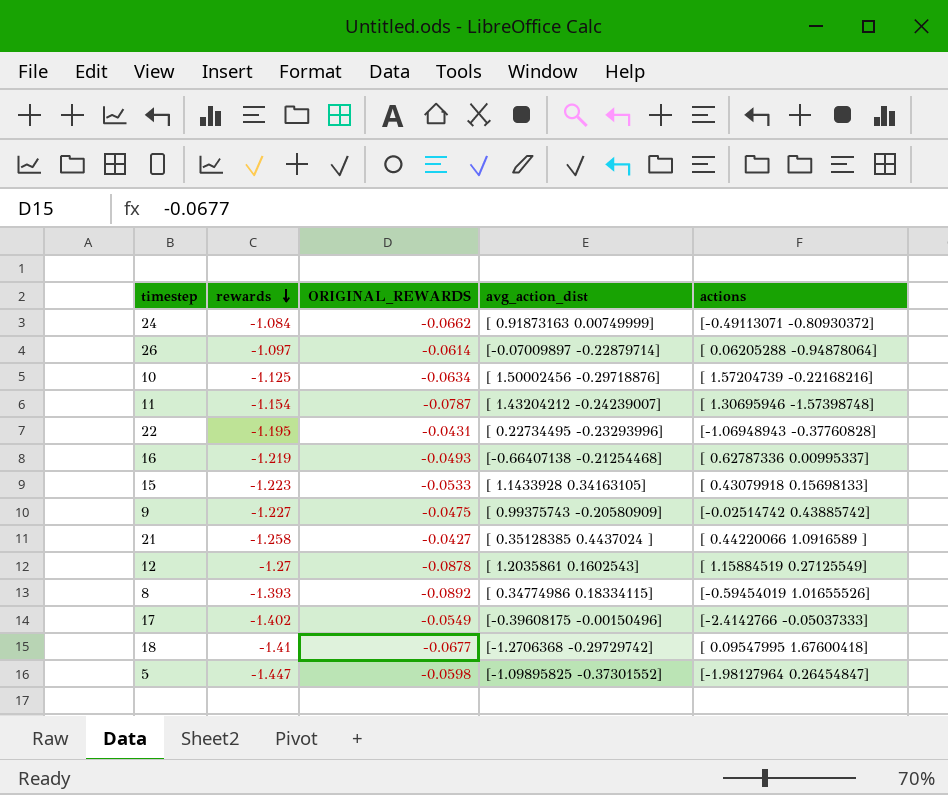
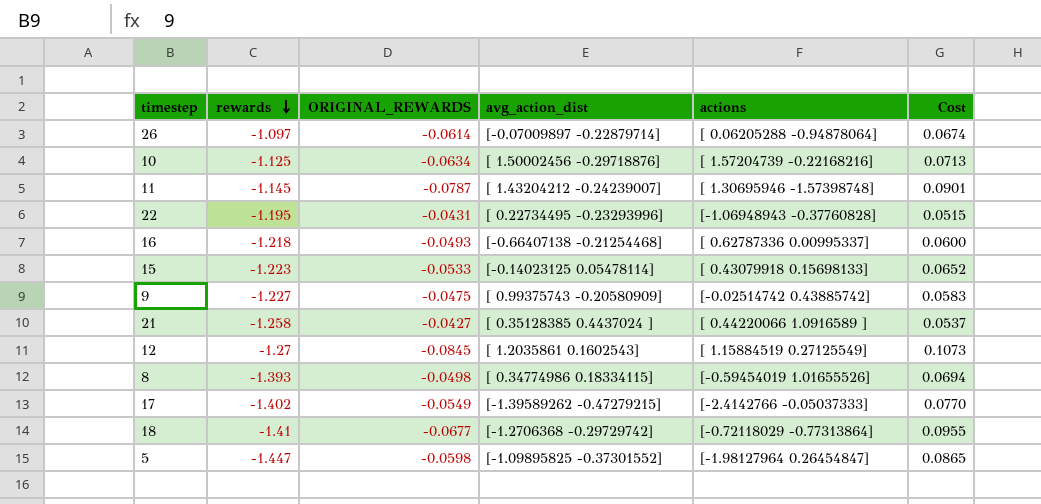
column Cost | formula: none -> [rewards] * [ORIGINAL_REWARDS]
row 24: -1.084 | -0.0662 | [ 0.91873163 0.00749999] | [-0.49113071 -0.80930372] -> none
11 | rewards: -1.154 -> -1.145
16 | rewards: -1.219 -> -1.218
15 | avg_action_dist: [ 1.1433928 0.34163105] -> [-0.14023125 0.05478114]
12 | ORIGINAL_REWARDS: -0.0878 -> -0.0845
8 | ORIGINAL_REWARDS: -0.0892 -> -0.0498
17 | avg_action_dist: [-0.39608175 -0.00150496] -> [-1.39589262 -0.47279215]
18 | actions: [ 0.09547995 1.67600418] -> [-0.72118029 -0.77313864]

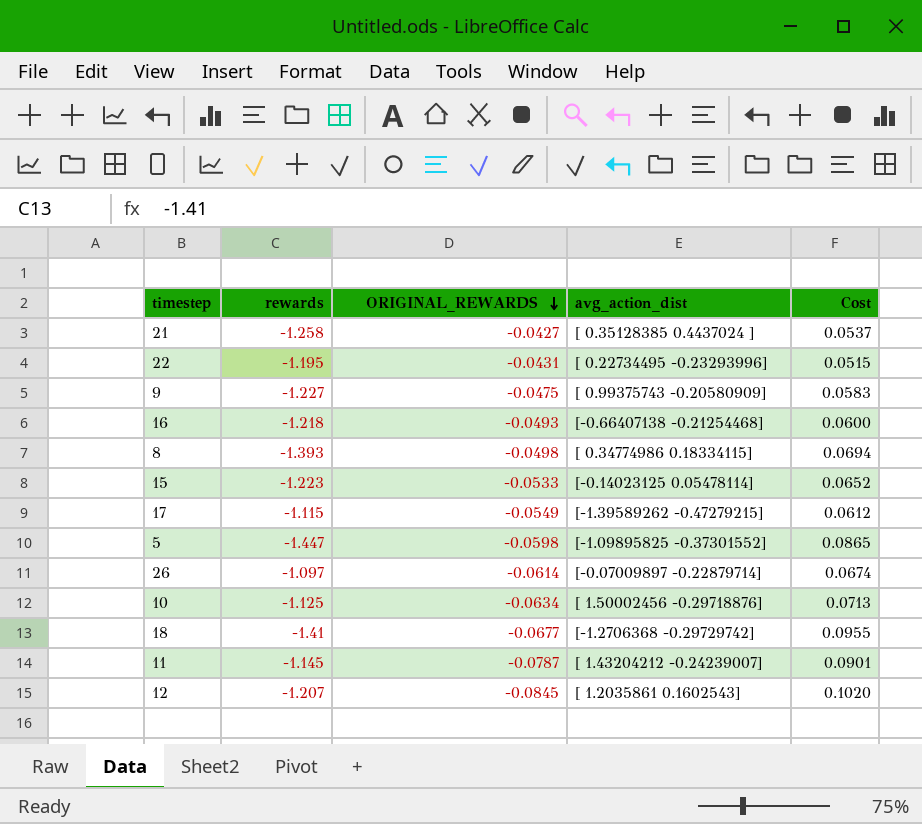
row order: rewards descending -> ORIGINAL_REWARDS descending
column actions | position: 5 -> none
17 | rewards: -1.402 -> -1.115
17 | Cost: 0.0770 -> 0.0612
12 | rewards: -1.27 -> -1.207
12 | Cost: 0.1073 -> 0.1020

